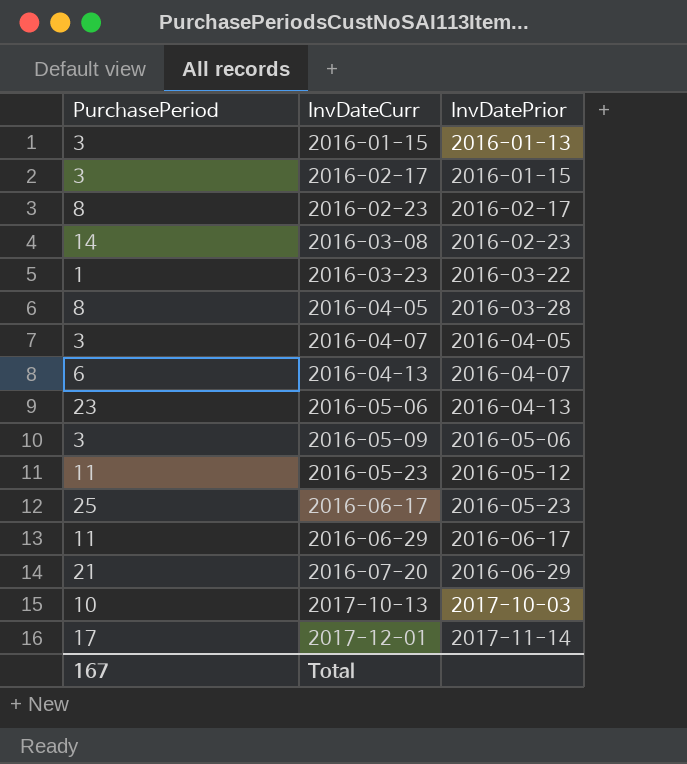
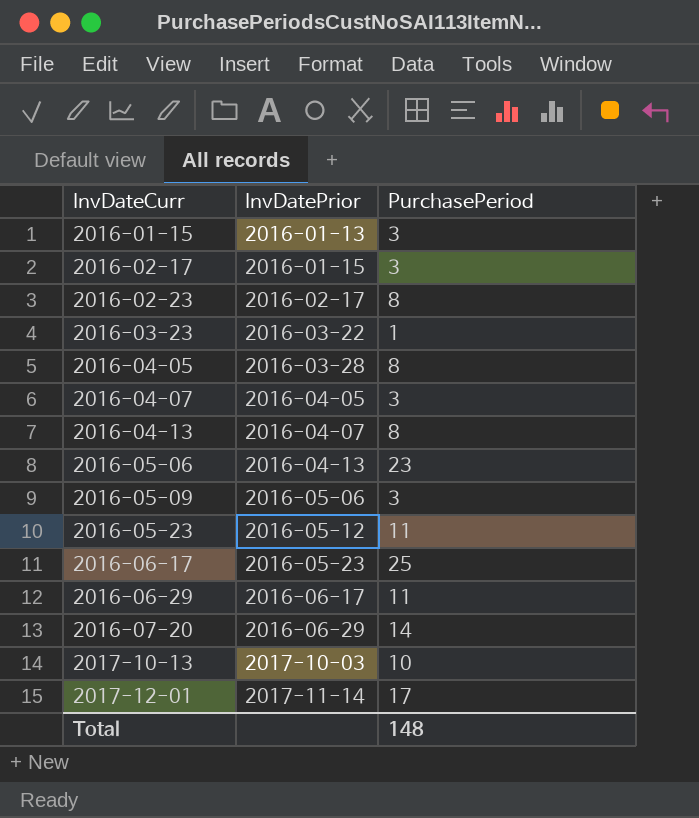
column PurchasePeriod | position: 1 -> 3
row 2016-03-08: 14 | 2016-02-23 -> none
2016-04-13 | PurchasePeriod: 6 -> 8
2016-07-20 | PurchasePeriod: 21 -> 14
Total | PurchasePeriod: 167 -> 148

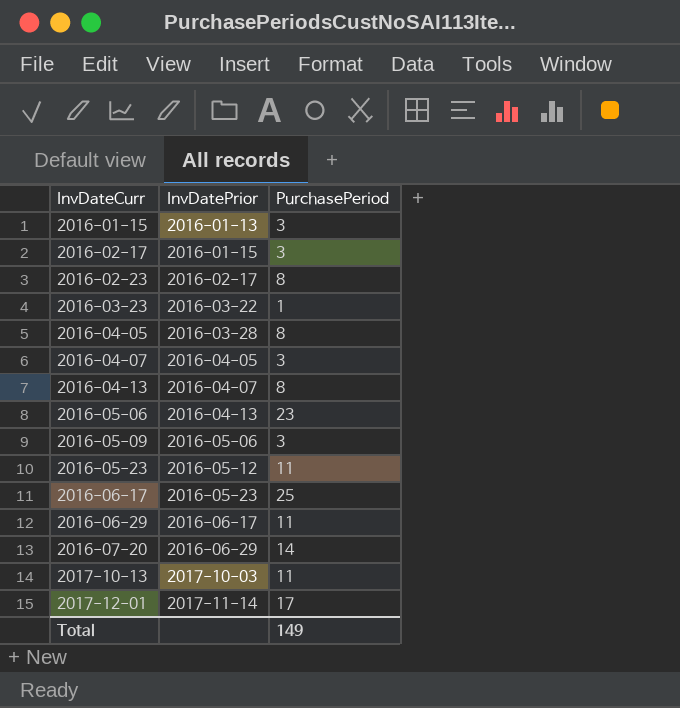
2017-10-13 | PurchasePeriod: 10 -> 11
Total | PurchasePeriod: 148 -> 149

